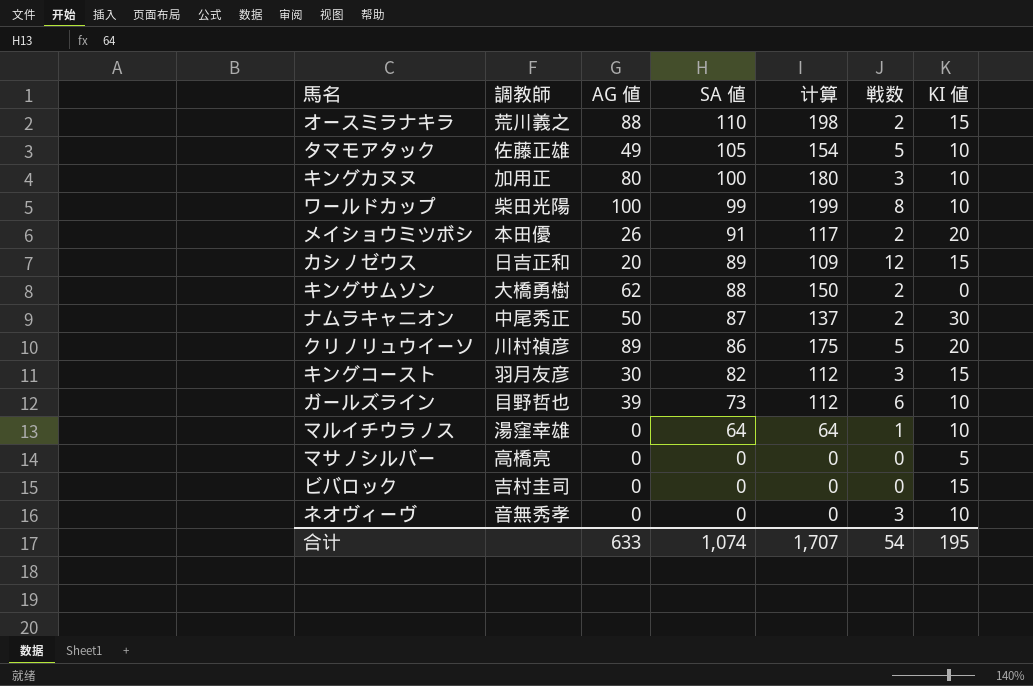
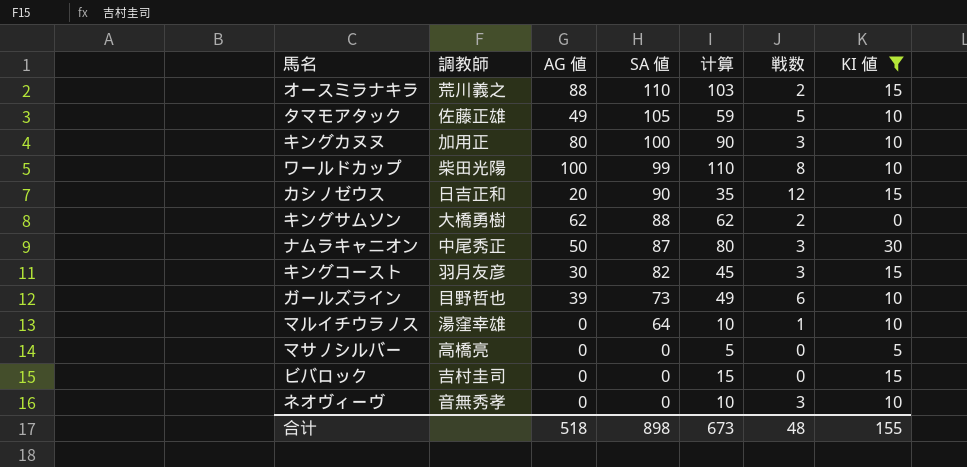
filter: none -> KI 値 != 20
column 计算 | formula: [AG 値] + [SA 値] -> [AG 値] + [KI 値]
カシノゼウス | SA 値: 89 -> 90
ナムラキャニオン | 戦数: 2 -> 3
合计 | AG 値: 633 -> 518
合计 | SA 値: 1,074 -> 898
合计 | 计算: 1,707 -> 673
合计 | 戦数: 54 -> 48
合计 | KI 値: 195 -> 155

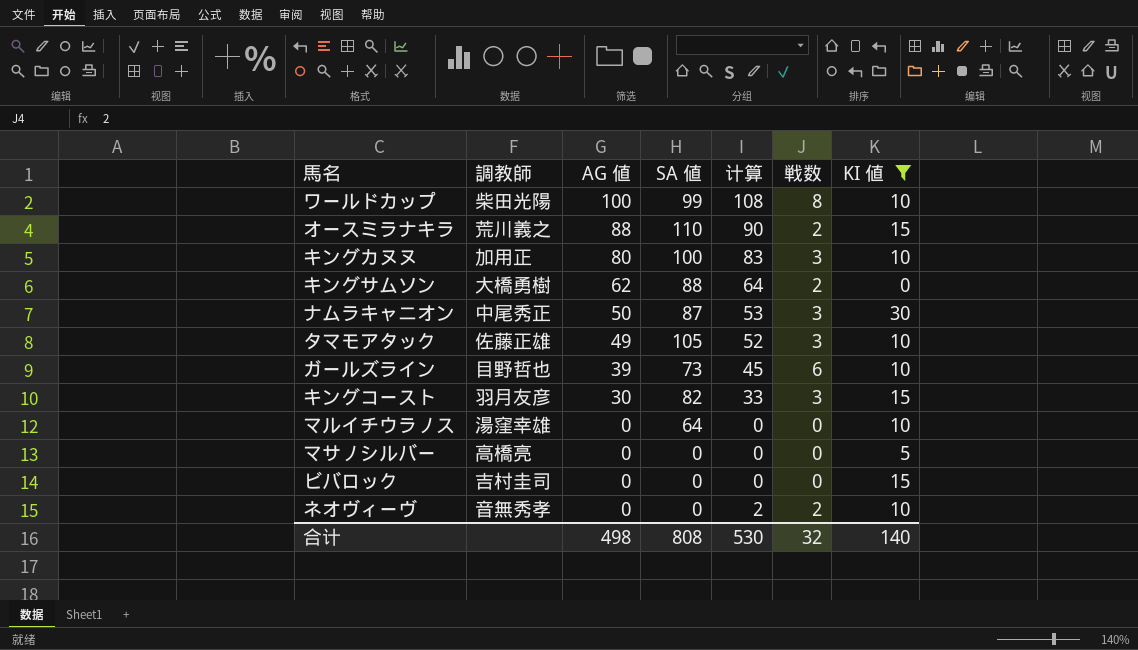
row order: SA 値 descending -> AG 値 descending
column 计算 | formula: [AG 値] + [KI 値] -> [AG 値] + [戦数]
row カシノゼウス: 日吉正和 | 20 | 90 | 35 | 12 | 15 -> none
タマモアタック | 戦数: 5 -> 3
マルイチウラノス | 戦数: 1 -> 0
ネオヴィーヴ | 戦数: 3 -> 2
合计 | AG 値: 518 -> 498
合计 | SA 値: 898 -> 808
合计 | 计算: 673 -> 530
合计 | 戦数: 48 -> 32
合计 | KI 値: 155 -> 140

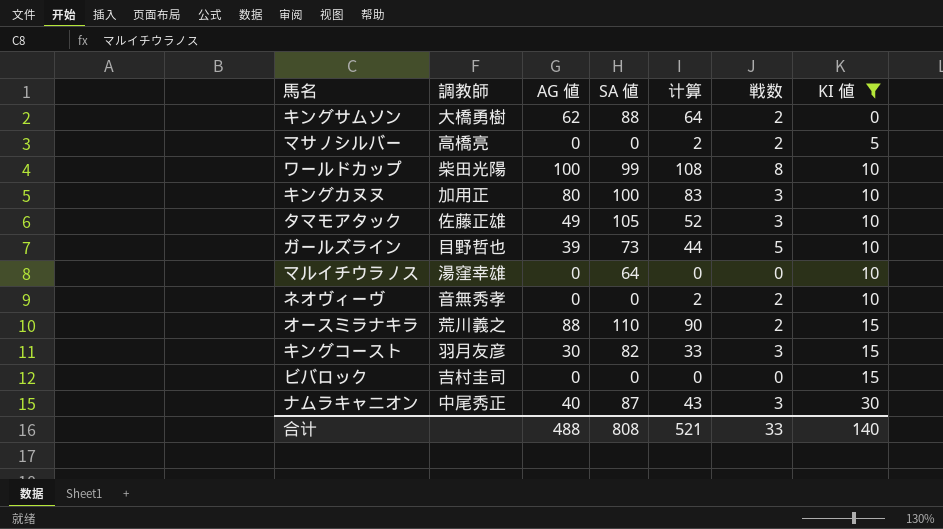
row order: AG 値 descending -> KI 値 ascending
マサノシルバー | 计算: 0 -> 2
マサノシルバー | 戦数: 0 -> 2
ガールズライン | 计算: 45 -> 44
ガールズライン | 戦数: 6 -> 5
ナムラキャニオン | AG 値: 50 -> 40
ナムラキャニオン | 计算: 53 -> 43
合计 | AG 値: 498 -> 488
合计 | 计算: 530 -> 521
合计 | 戦数: 32 -> 33

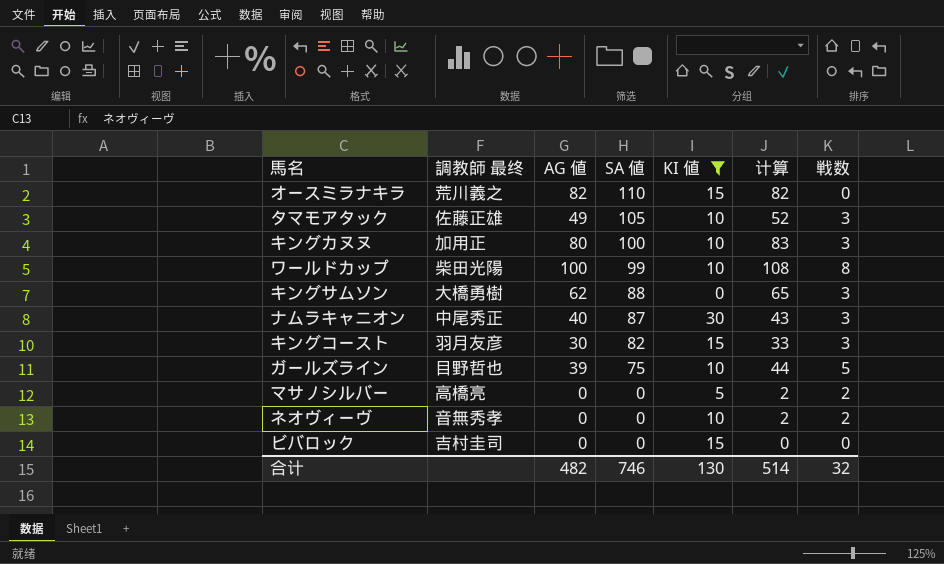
row order: KI 値 ascending -> SA 値 descending
column name: 調教師 -> 調教師 最终
column KI 値 | position: 7 -> 5
row マルイチウラノス: 湯窪幸雄 | 0 | 64 | 0 | 0 | 10 -> none
オースミラナキラ | AG 値: 88 -> 82
オースミラナキラ | 计算: 90 -> 82
オースミラナキラ | 戦数: 2 -> 0
キングサムソン | 计算: 64 -> 65
キングサムソン | 戦数: 2 -> 3
ガールズライン | SA 値: 73 -> 75
合计 | AG 値: 488 -> 482
合计 | SA 値: 808 -> 746
合计 | KI 値: 140 -> 130
合计 | 计算: 521 -> 514
合计 | 戦数: 33 -> 32

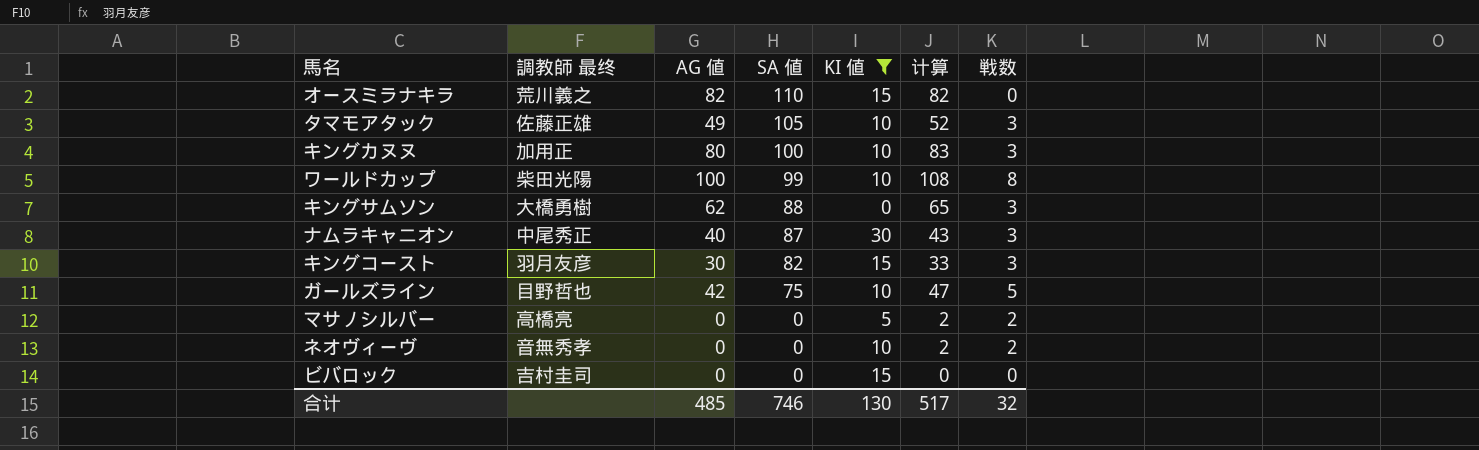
ガールズライン | AG 値: 39 -> 42
ガールズライン | 计算: 44 -> 47
合计 | AG 値: 482 -> 485
合计 | 计算: 514 -> 517

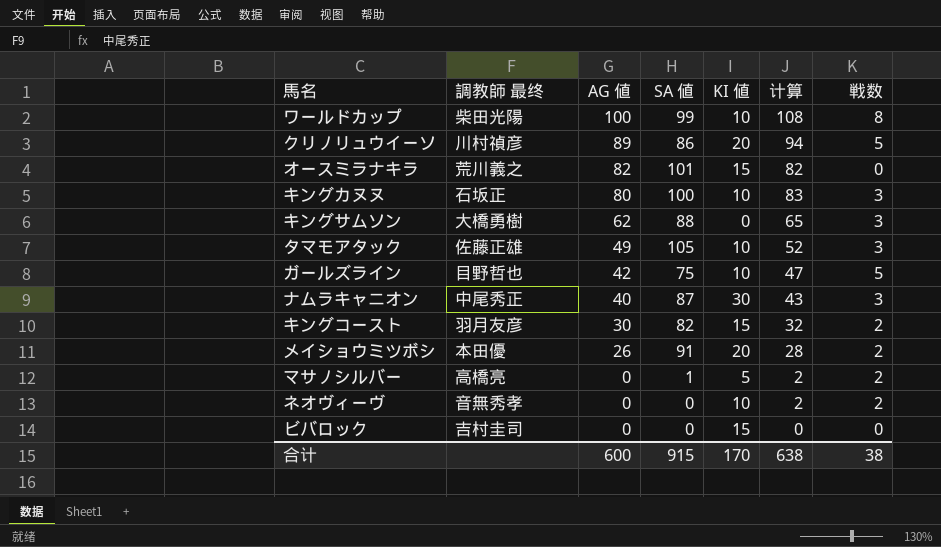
filter: KI 値 != 20 -> none
row order: SA 値 descending -> AG 値 descending
オースミラナキラ | SA 値: 110 -> 101
キングカヌヌ | 調教師 最终: 加用正 -> 石坂正
キングコースト | 计算: 33 -> 32
キングコースト | 戦数: 3 -> 2
マサノシルバー | SA 値: 0 -> 1
合计 | AG 値: 485 -> 600
合计 | SA 値: 746 -> 915
合计 | KI 値: 130 -> 170
合计 | 计算: 517 -> 638
合计 | 戦数: 32 -> 38

